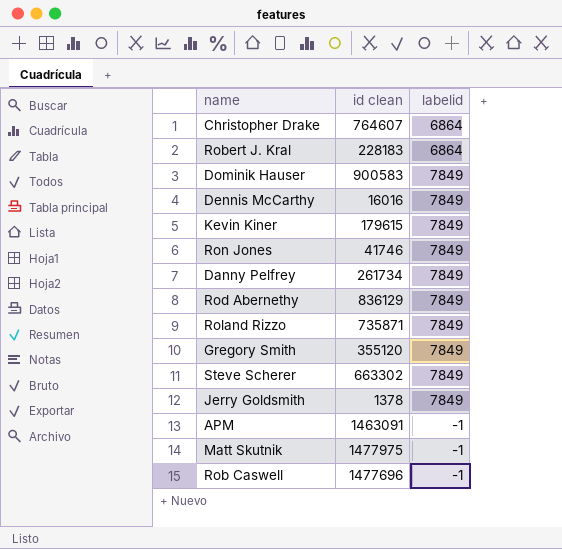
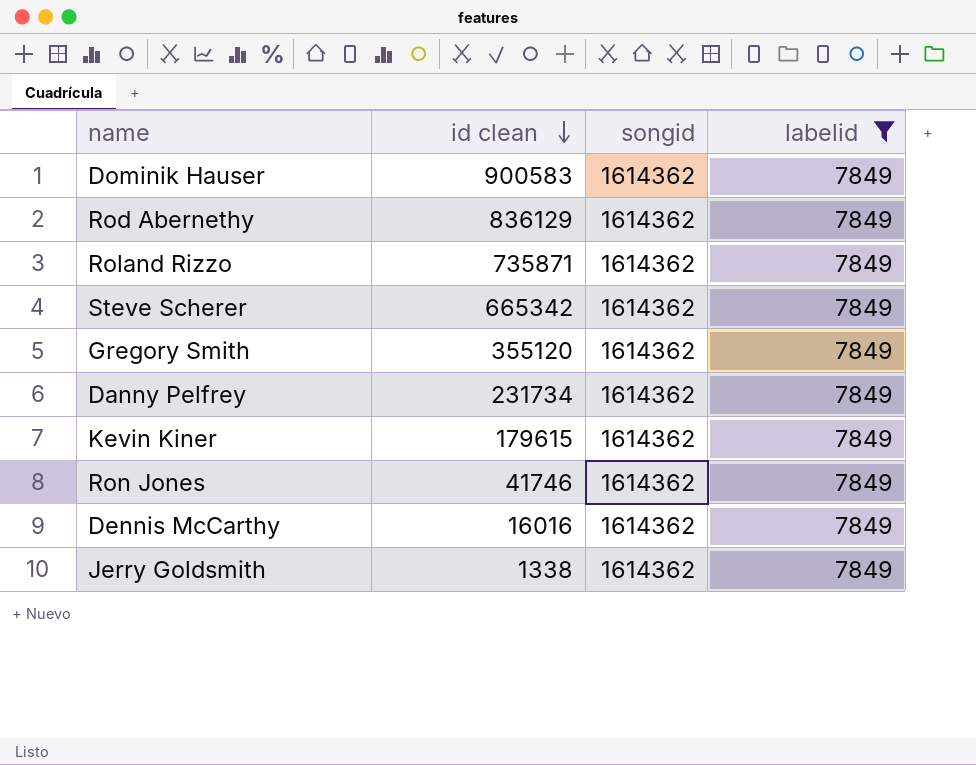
filter: none -> labelid = 7849
row order: none -> id clean descending
column songid | position: none -> 3
Steve Scherer | id clean: 663302 -> 665342
Danny Pelfrey | id clean: 261734 -> 231734
Jerry Goldsmith | id clean: 1378 -> 1338

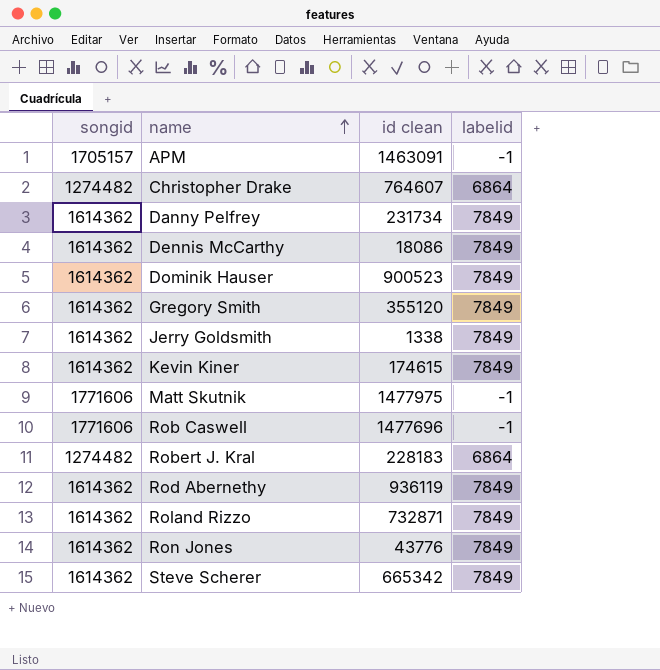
filter: labelid = 7849 -> none
row order: id clean descending -> name ascending
column songid | position: 3 -> 1
Dennis McCarthy | id clean: 16016 -> 18086
Dominik Hauser | id clean: 900583 -> 900523
Kevin Kiner | id clean: 179615 -> 174615
Rod Abernethy | id clean: 836129 -> 936119
Roland Rizzo | id clean: 735871 -> 732871
Ron Jones | id clean: 41746 -> 43776

